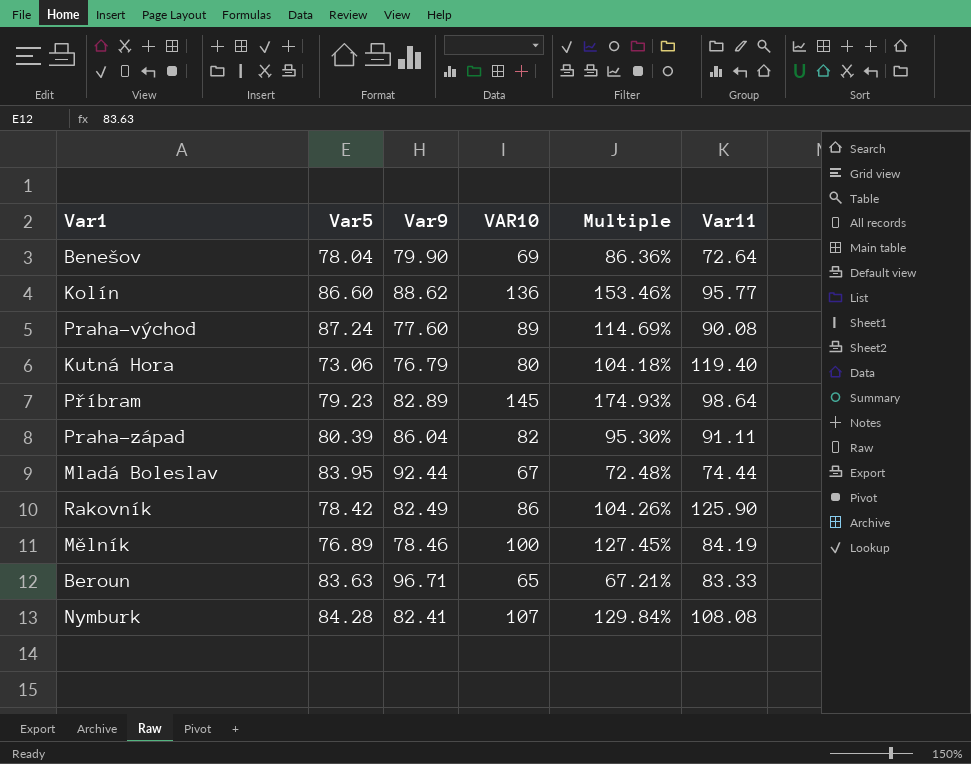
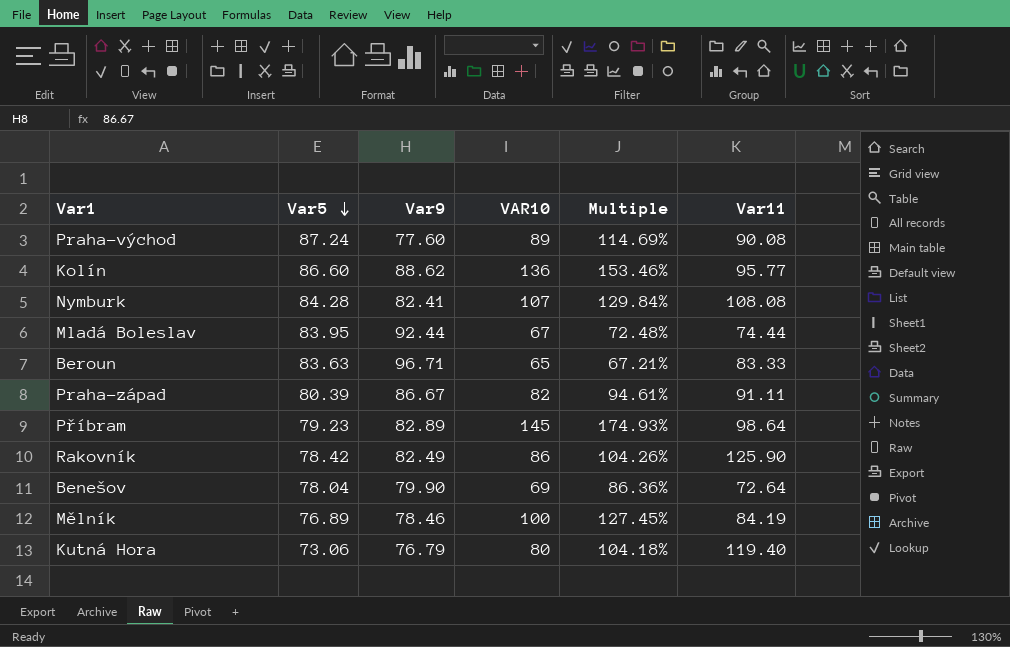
row order: none -> Var5 descending
Praha-západ | Var9: 86.04 -> 86.67
Praha-západ | Multiple: 95.30% -> 94.61%

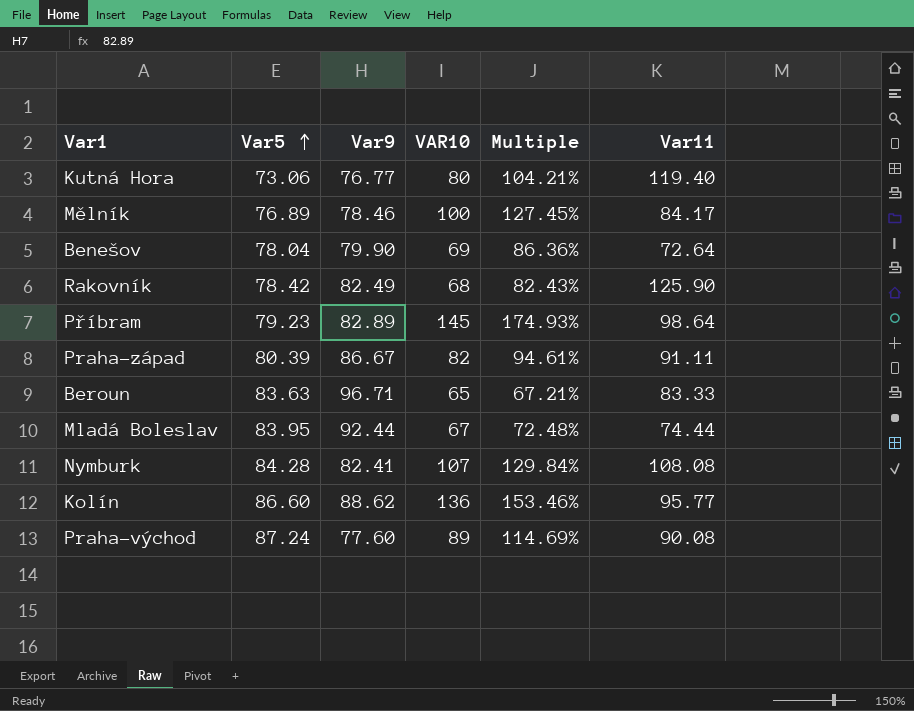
row order: Var5 descending -> Var5 ascending
Kutná Hora | Var9: 76.79 -> 76.77
Kutná Hora | Multiple: 104.18% -> 104.21%
Mělník | Var11: 84.19 -> 84.17
Rakovník | VAR10: 86 -> 68
Rakovník | Multiple: 104.26% -> 82.43%

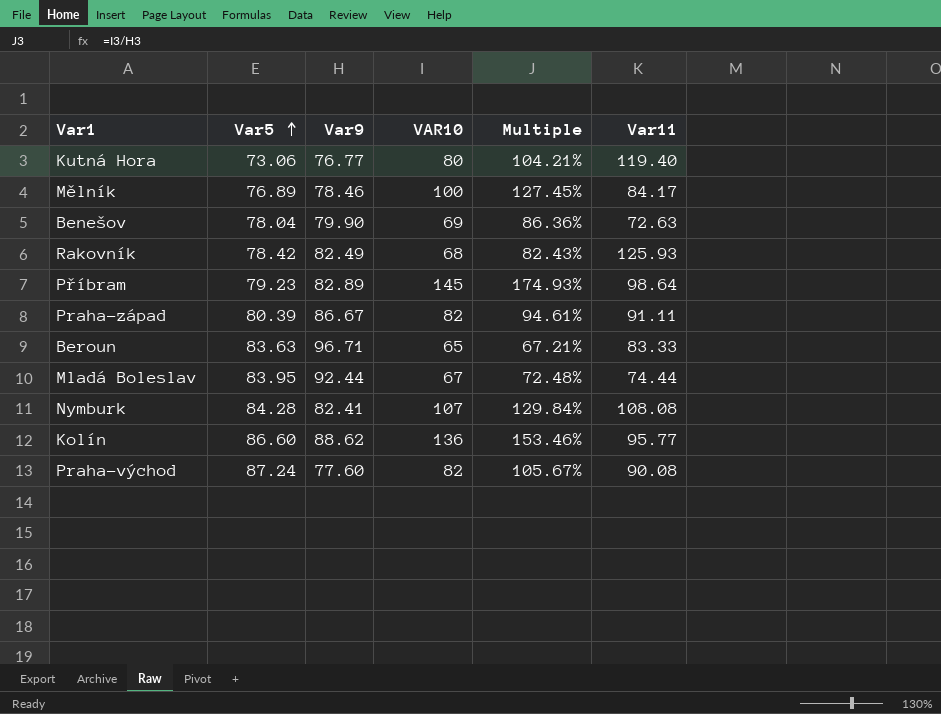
Benešov | Var11: 72.64 -> 72.63
Rakovník | Var11: 125.90 -> 125.93
Praha-východ | VAR10: 89 -> 82
Praha-východ | Multiple: 114.69% -> 105.67%

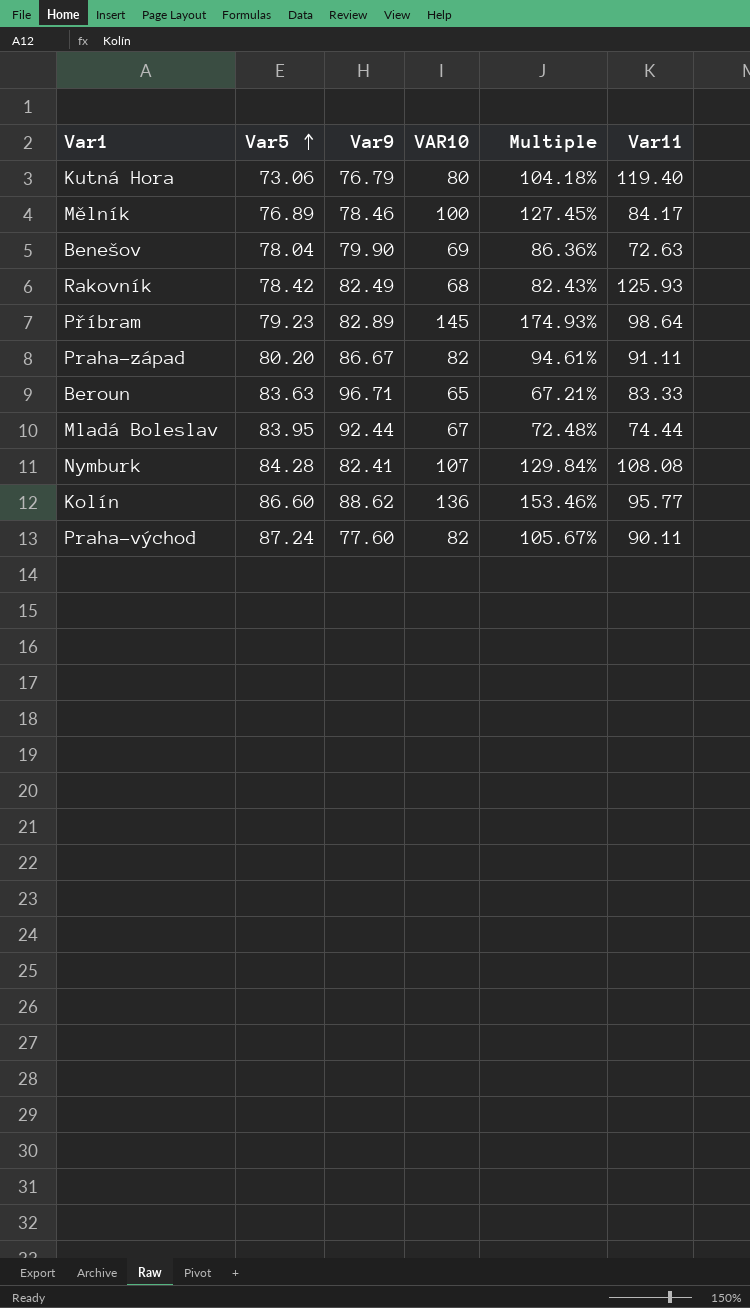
Kutná Hora | Var9: 76.77 -> 76.79
Kutná Hora | Multiple: 104.21% -> 104.18%
Praha-západ | Var5: 80.39 -> 80.20
Praha-východ | Var11: 90.08 -> 90.11

